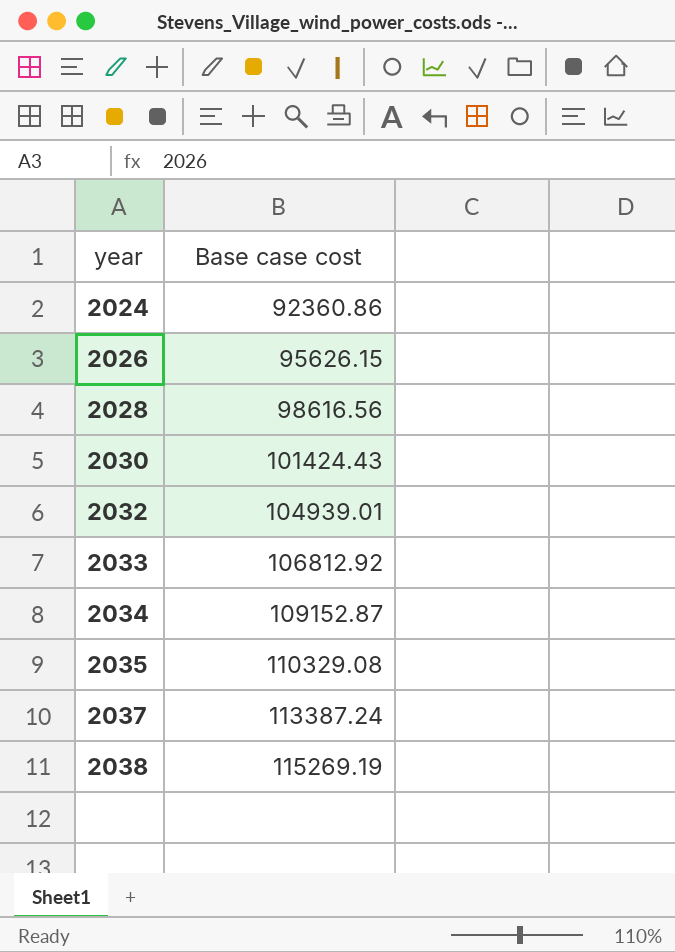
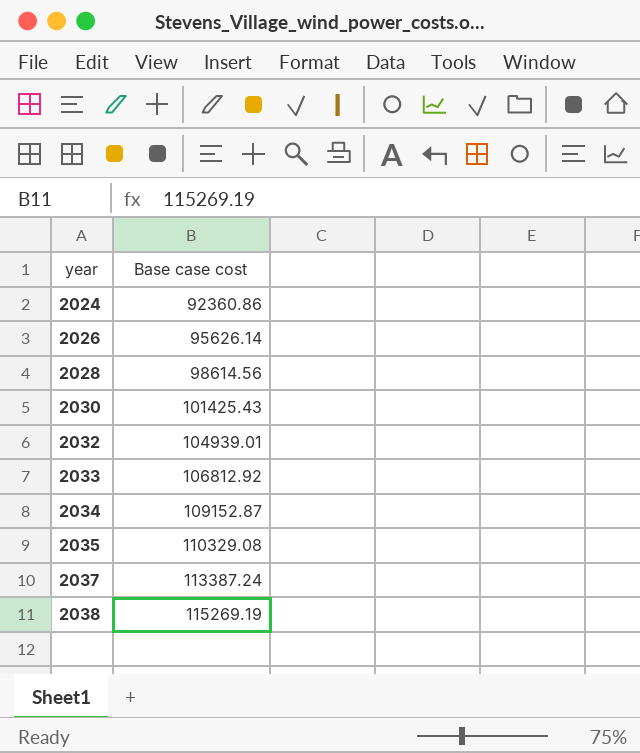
2026 | Base case cost: 95626.15 -> 95626.14
2028 | Base case cost: 98616.56 -> 98614.56
2030 | Base case cost: 101424.43 -> 101425.43

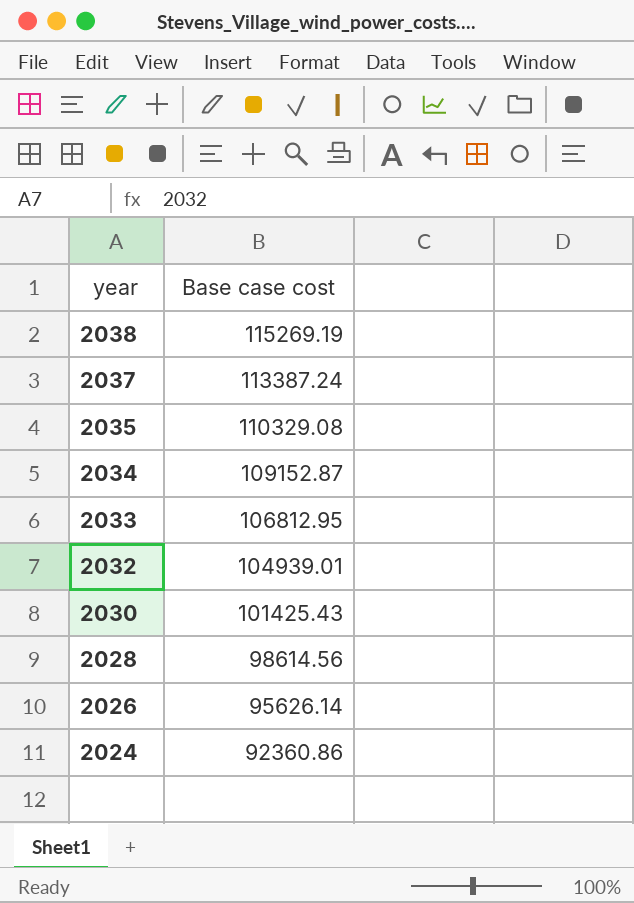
row order: year ascending -> year descending
2033 | Base case cost: 106812.92 -> 106812.95

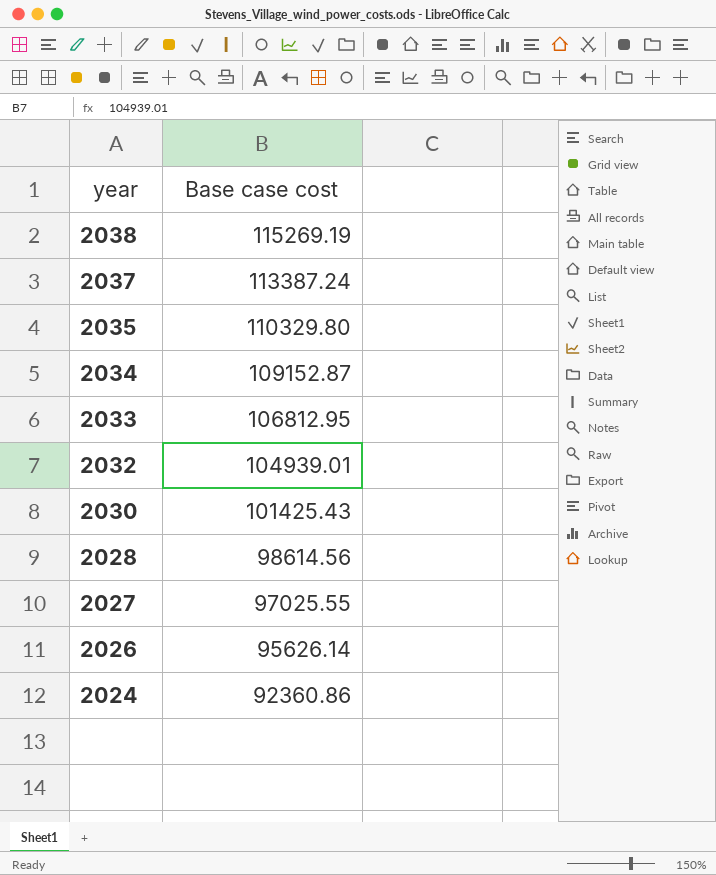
2035 | Base case cost: 110329.08 -> 110329.80
row 2027: none -> 97025.55

